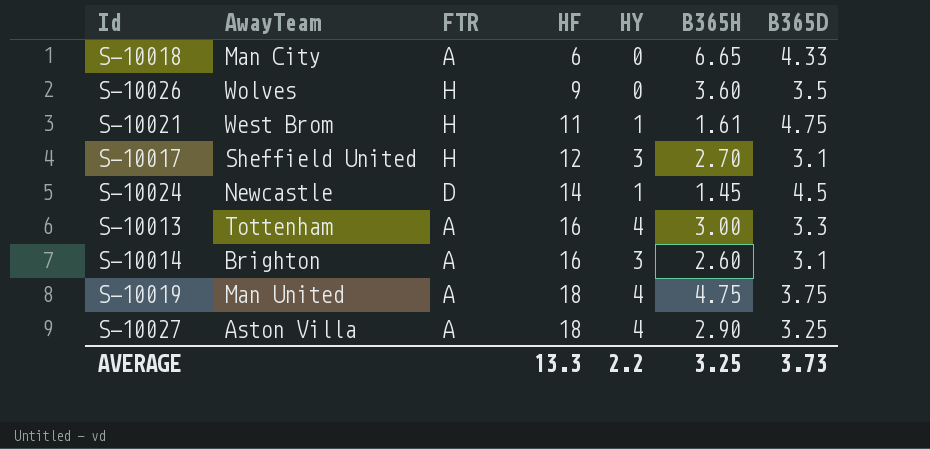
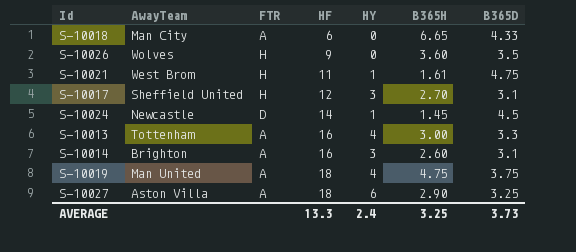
S-10027 | HY: 4 -> 6
AVERAGE | HY: 2.2 -> 2.4

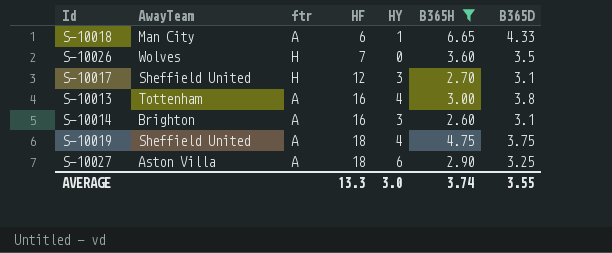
filter: none -> B365H >= 2.60
column name: FTR -> ftr
S-10018 | HY: 0 -> 1
S-10026 | HF: 9 -> 7
S-10013 | B365D: 3.3 -> 3.8
S-10019 | AwayTeam: Man United -> Sheffield United
AVERAGE | HY: 2.4 -> 3.0
AVERAGE | B365H: 3.25 -> 3.74
AVERAGE | B365D: 3.73 -> 3.55

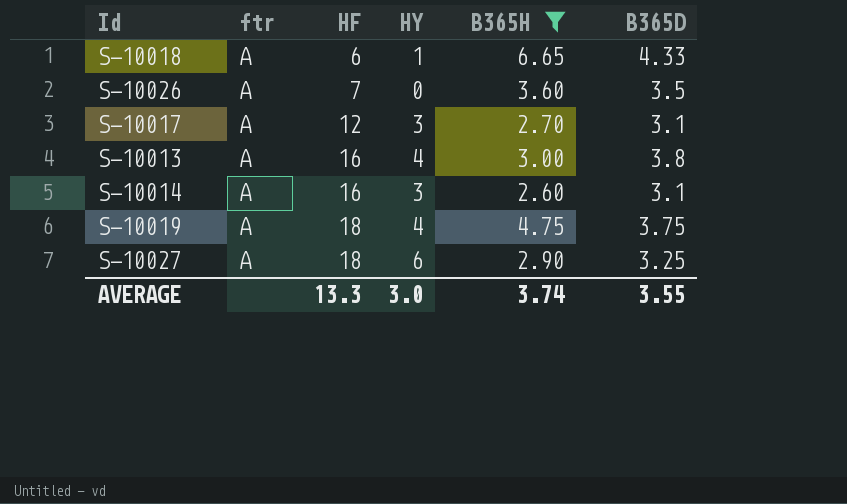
column AwayTeam | position: 2 -> none
S-10026 | ftr: H -> A
S-10017 | ftr: H -> A

